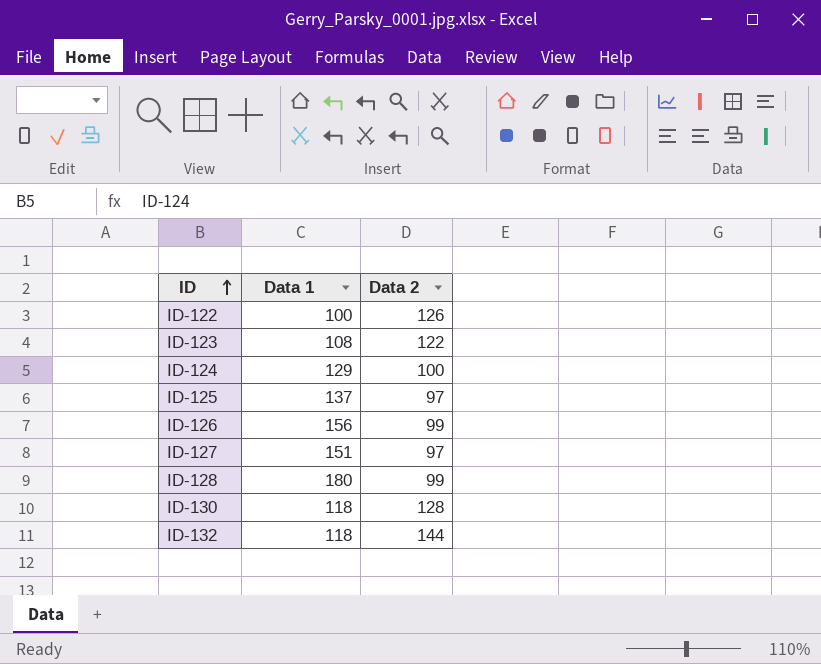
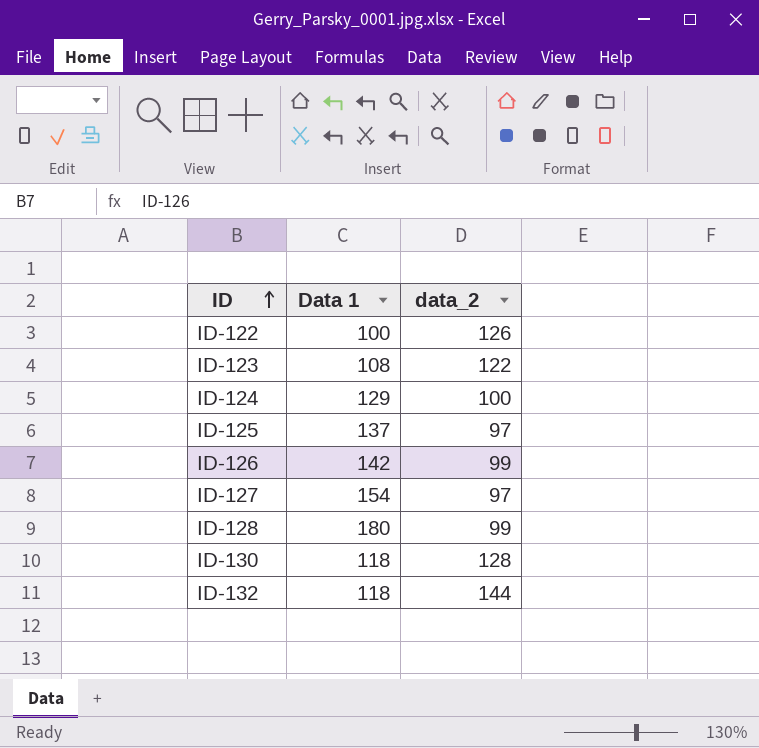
column name: Data 2 -> data_2
ID-126 | Data 1: 156 -> 142
ID-127 | Data 1: 151 -> 154

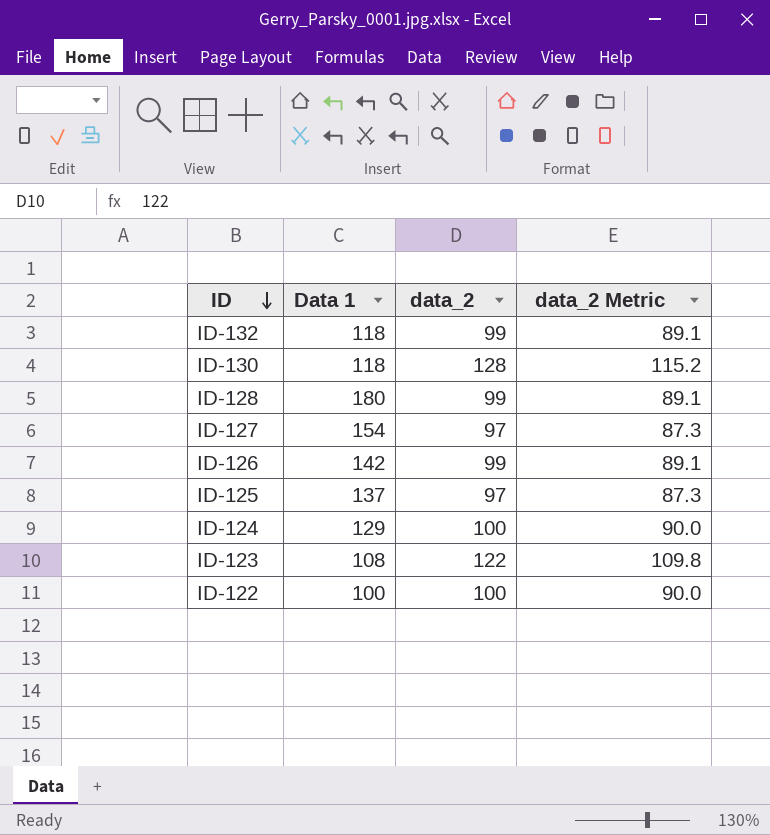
row order: ID ascending -> ID descending
column data_2 Metric | formula: none -> [data_2] * 0.9
ID-132 | data_2: 144 -> 99
ID-122 | data_2: 126 -> 100

